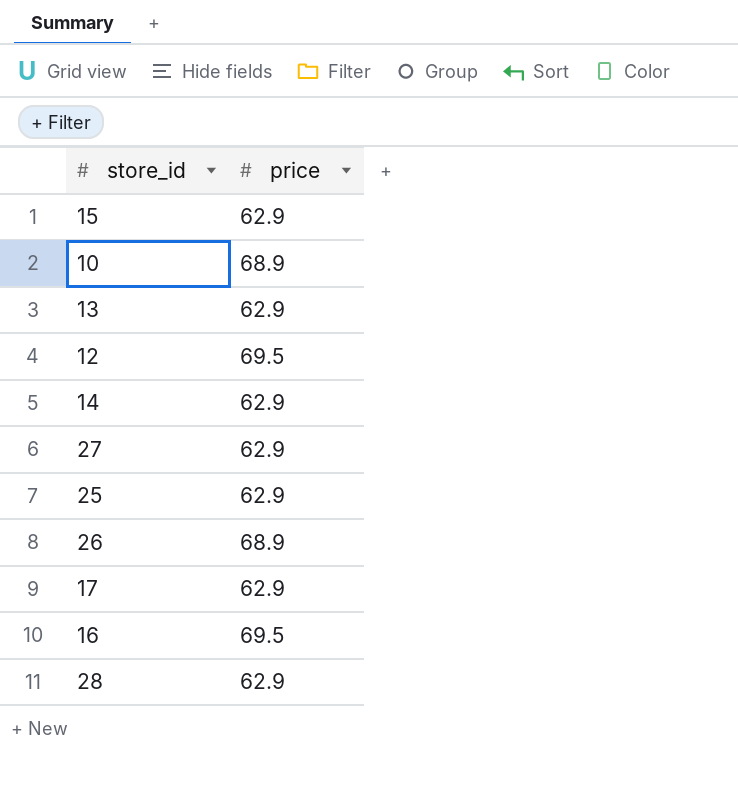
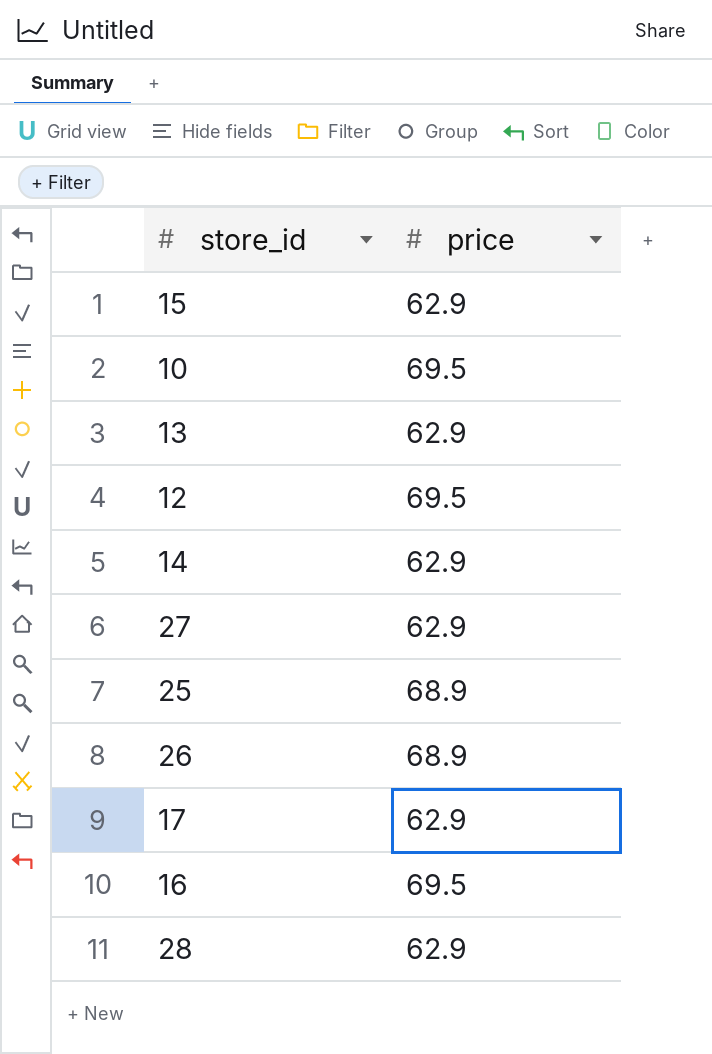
10 | price: 68.9 -> 69.5
25 | price: 62.9 -> 68.9

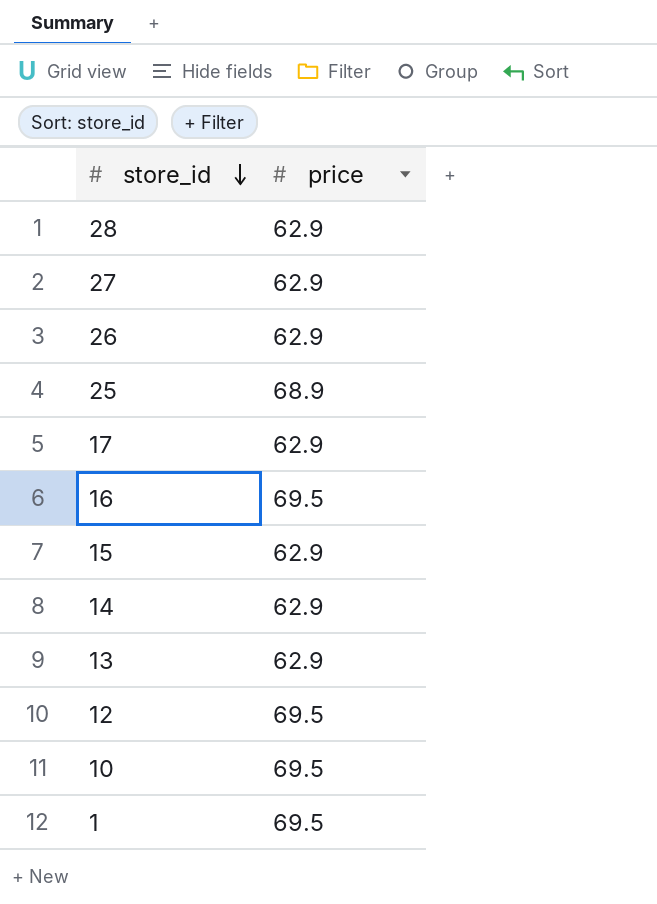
row order: none -> store_id descending
26 | price: 68.9 -> 62.9
row 1: none -> 69.5

